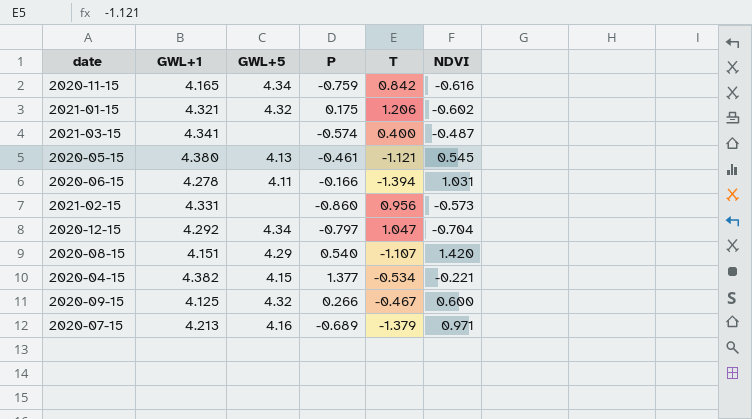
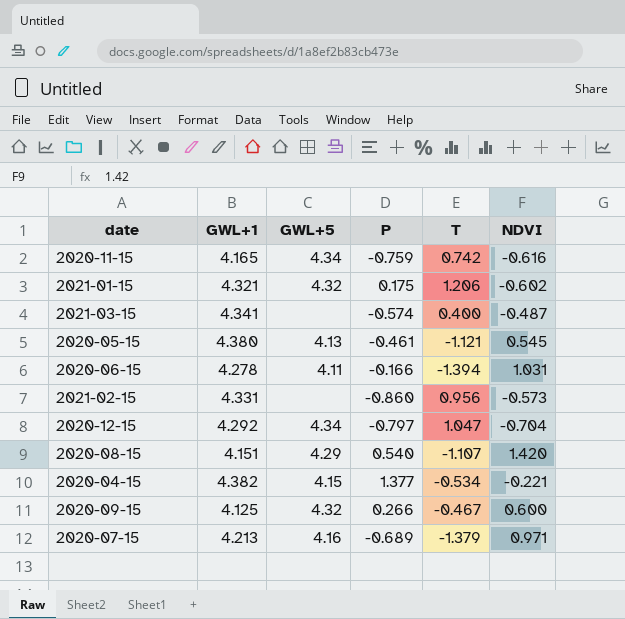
2020-11-15 | T: 0.842 -> 0.742

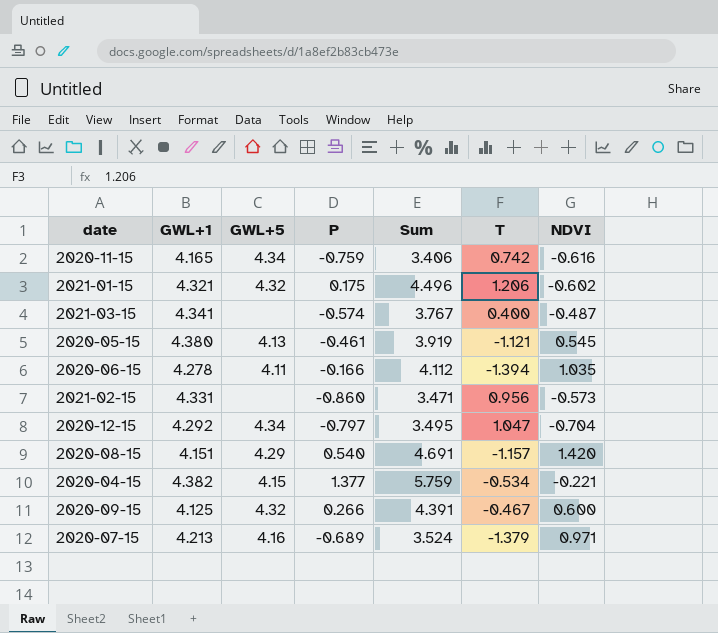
column Sum | formula: none -> [GWL+1] + [P]
2020-06-15 | NDVI: 1.031 -> 1.035
2020-08-15 | T: -1.107 -> -1.157

